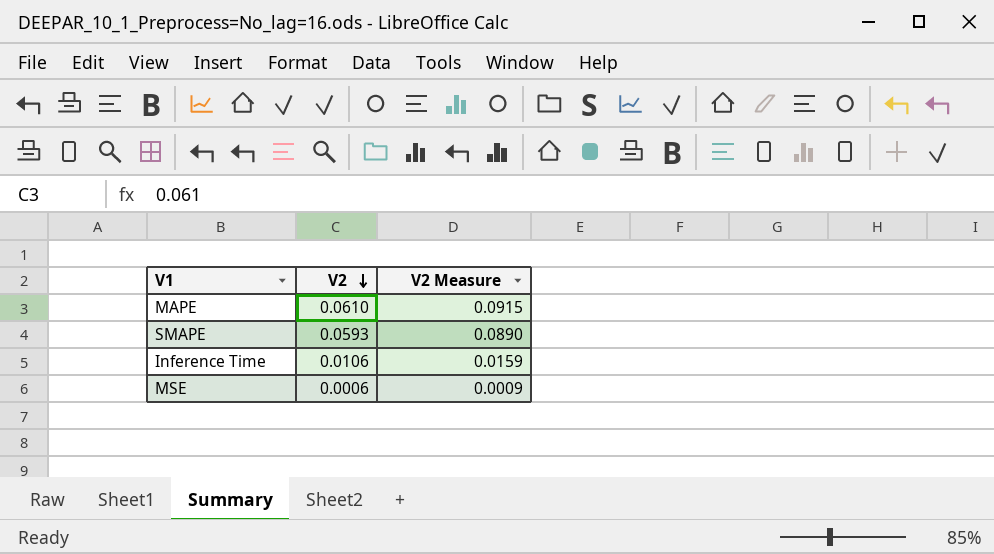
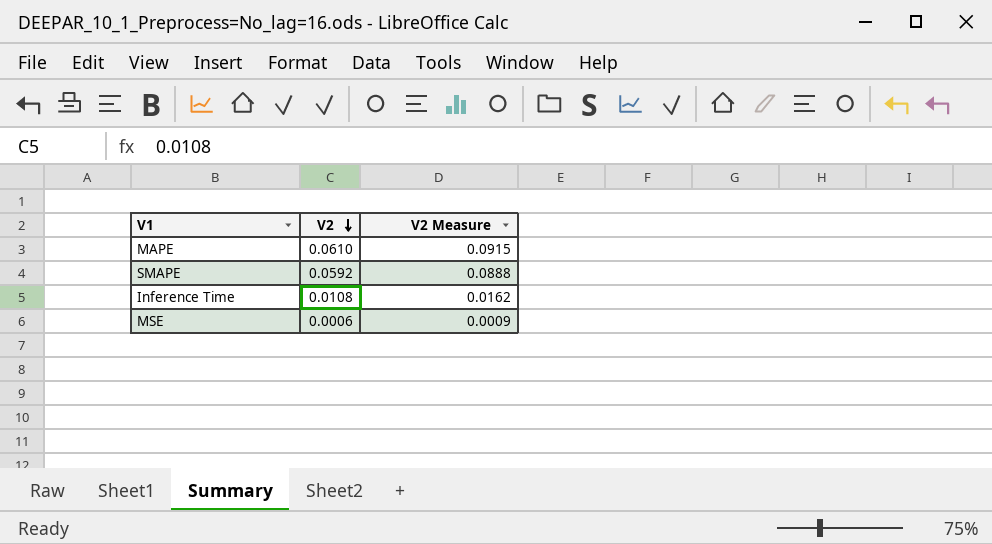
SMAPE | V2: 0.0593 -> 0.0592
SMAPE | V2 Measure: 0.0890 -> 0.0888
Inference Time | V2: 0.0106 -> 0.0108
Inference Time | V2 Measure: 0.0159 -> 0.0162

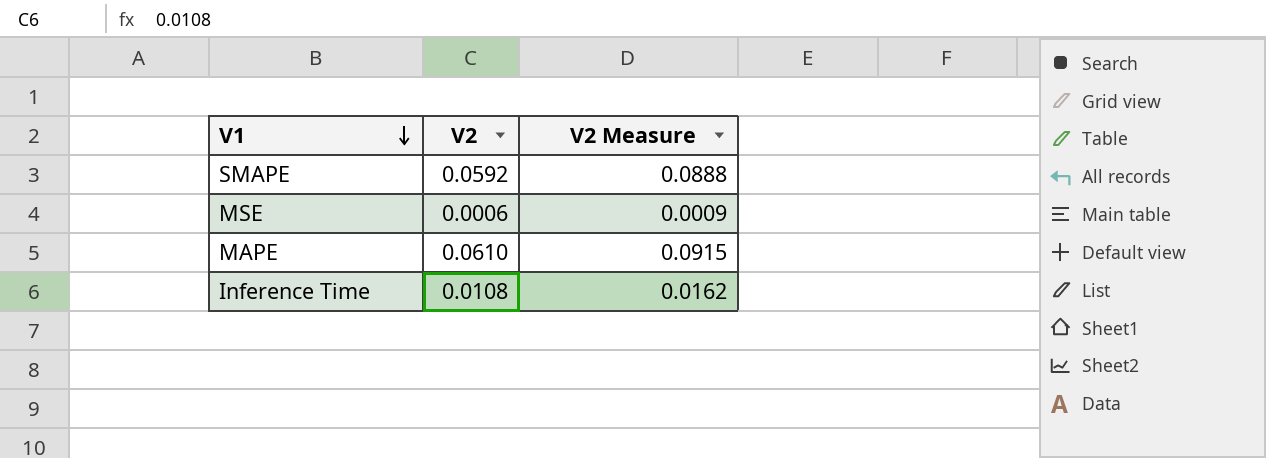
row order: V2 descending -> V1 descending

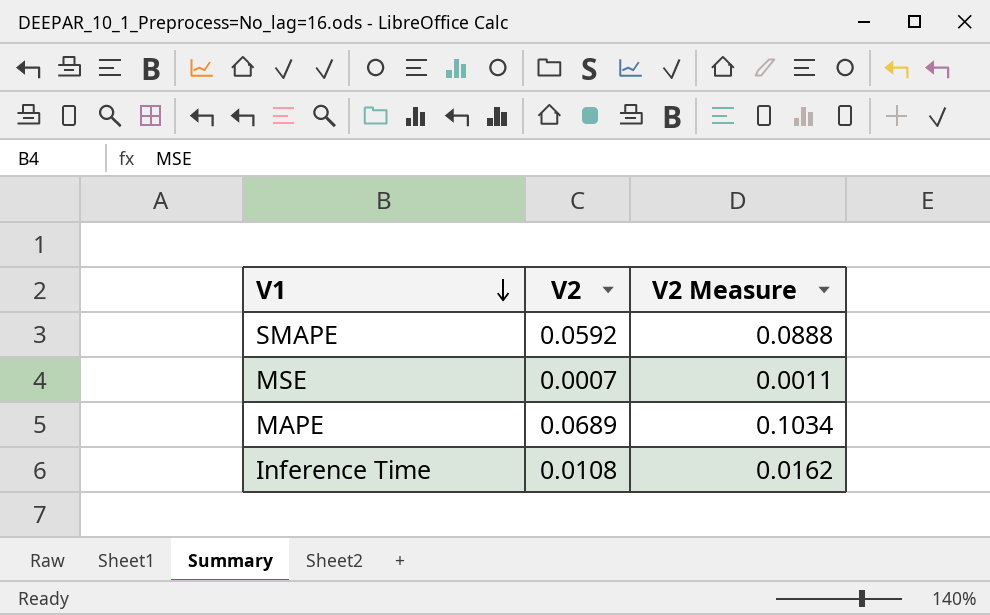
MSE | V2: 0.0006 -> 0.0007
MSE | V2 Measure: 0.0009 -> 0.0011
MAPE | V2: 0.0610 -> 0.0689
MAPE | V2 Measure: 0.0915 -> 0.1034

